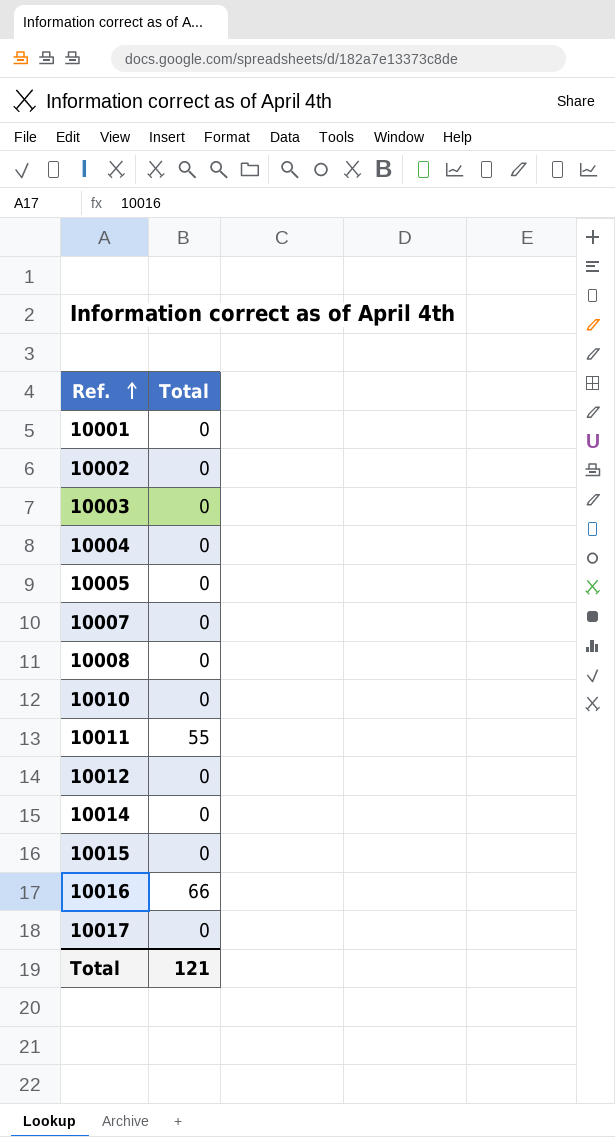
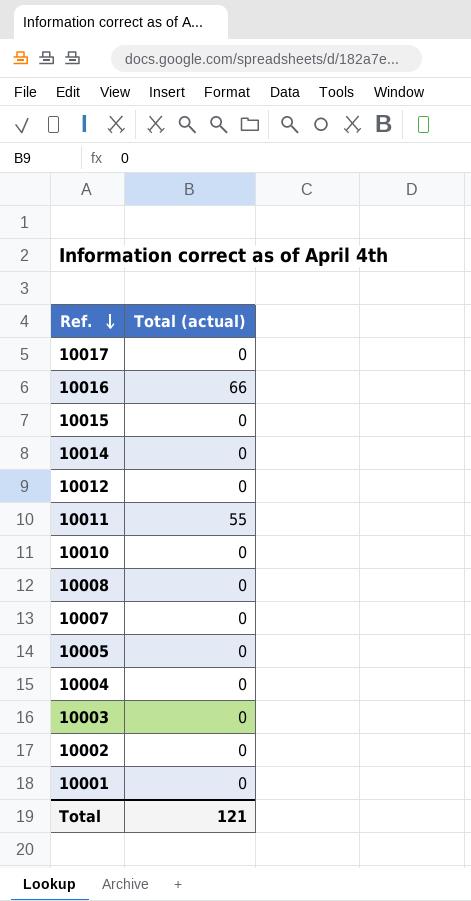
row order: Ref. ascending -> Ref. descending
column name: Total -> Total (actual)

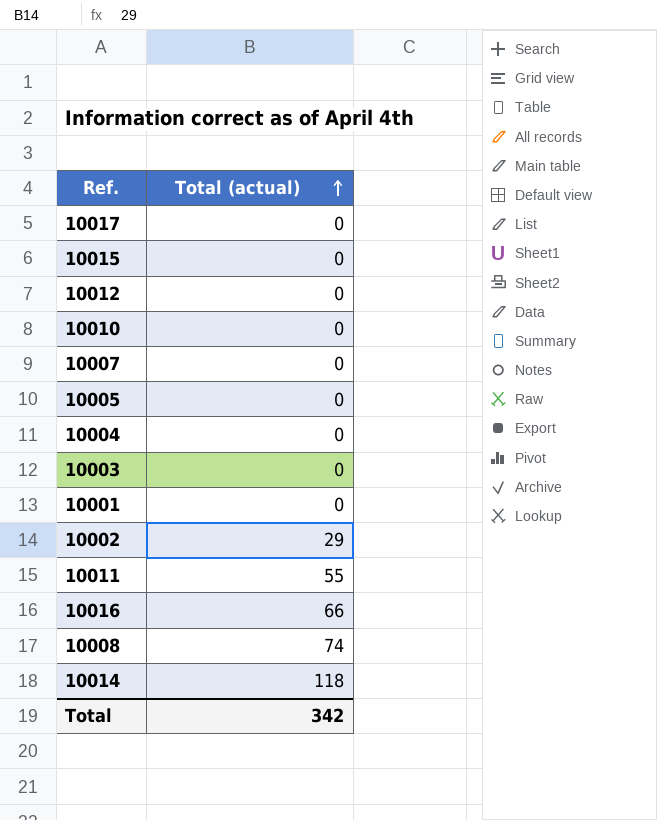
row order: Ref. descending -> Total (actual) ascending
10002 | Total (actual): 0 -> 29
10008 | Total (actual): 0 -> 74
10014 | Total (actual): 0 -> 118
Total | Total (actual): 121 -> 342

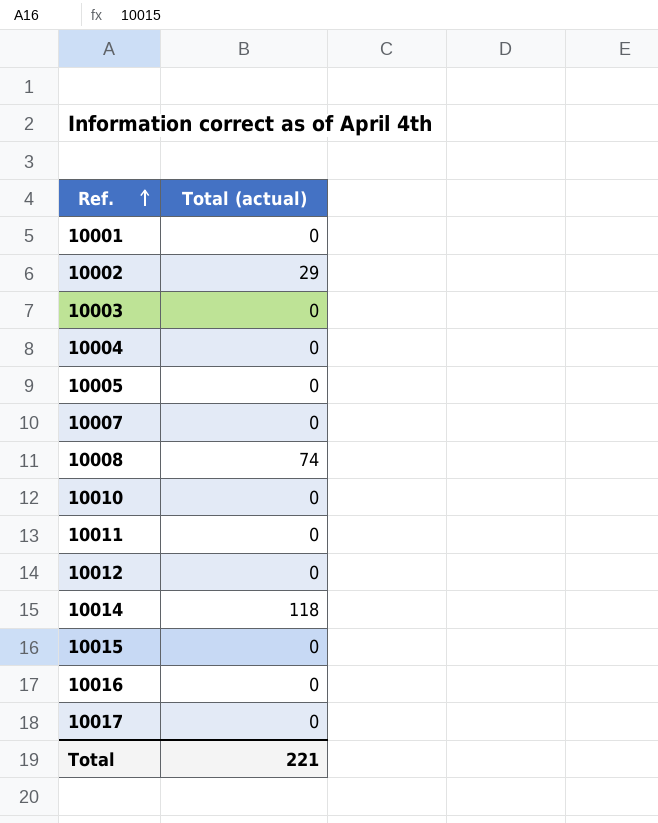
row order: Total (actual) ascending -> Ref. ascending
10011 | Total (actual): 55 -> 0
10016 | Total (actual): 66 -> 0
Total | Total (actual): 342 -> 221

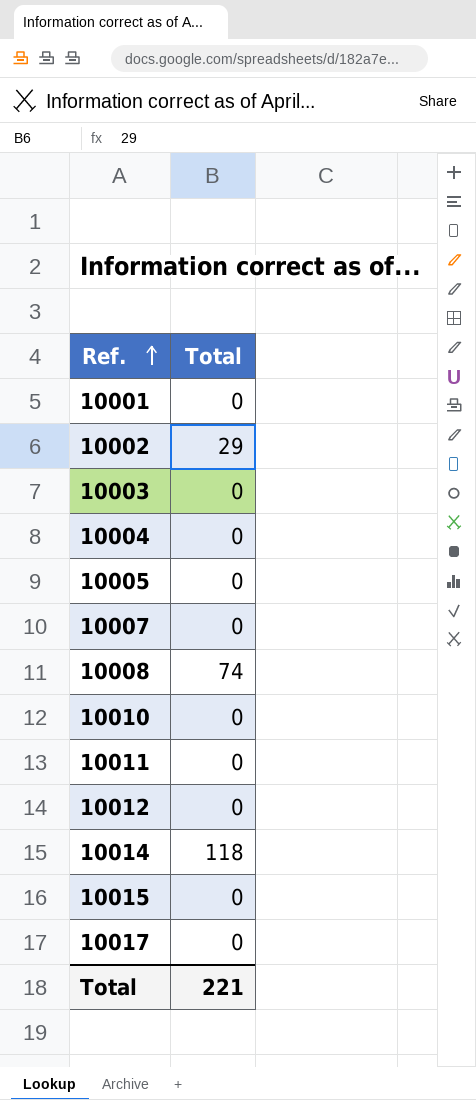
column name: Total (actual) -> Total
row 10016: 0 -> none

